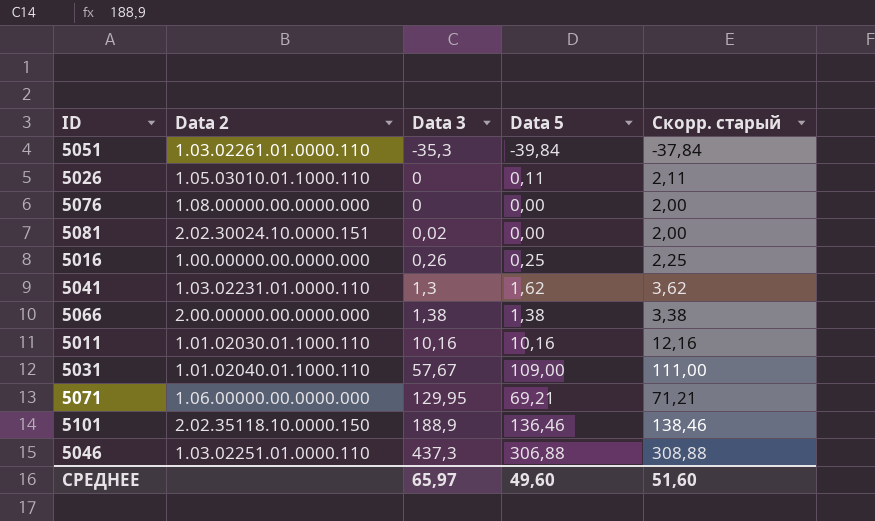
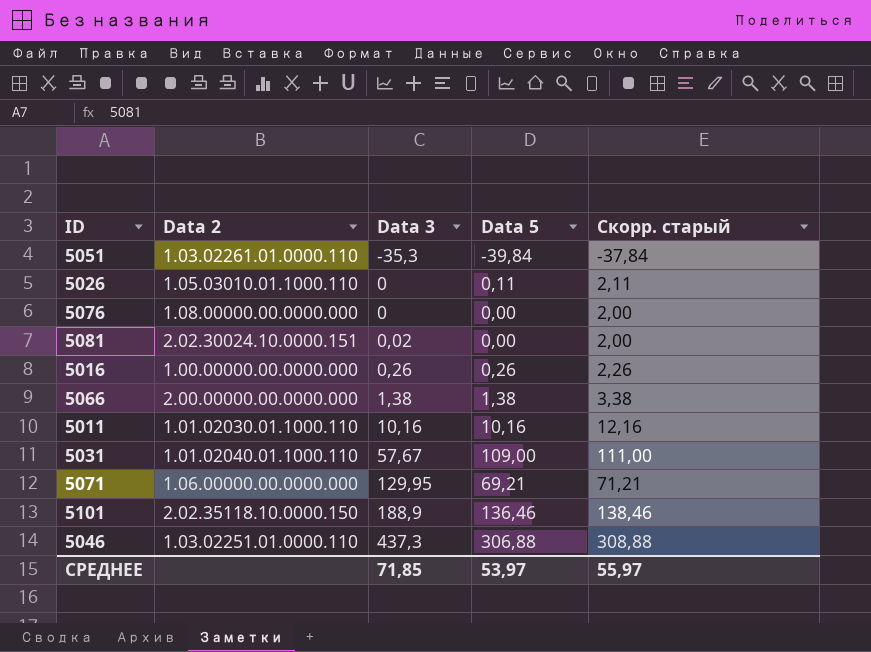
row 5041: 1.03.02231.01.0000.110 | 1,3 | 1,62 | 3,62 -> none
5016 | Data 5: 0,25 -> 0,26
5016 | Скорр. старый: 2,25 -> 2,26
СРЕДНЕЕ | Data 3: 65,97 -> 71,85
СРЕДНЕЕ | Data 5: 49,60 -> 53,97
СРЕДНЕЕ | Скорр. старый: 51,60 -> 55,97

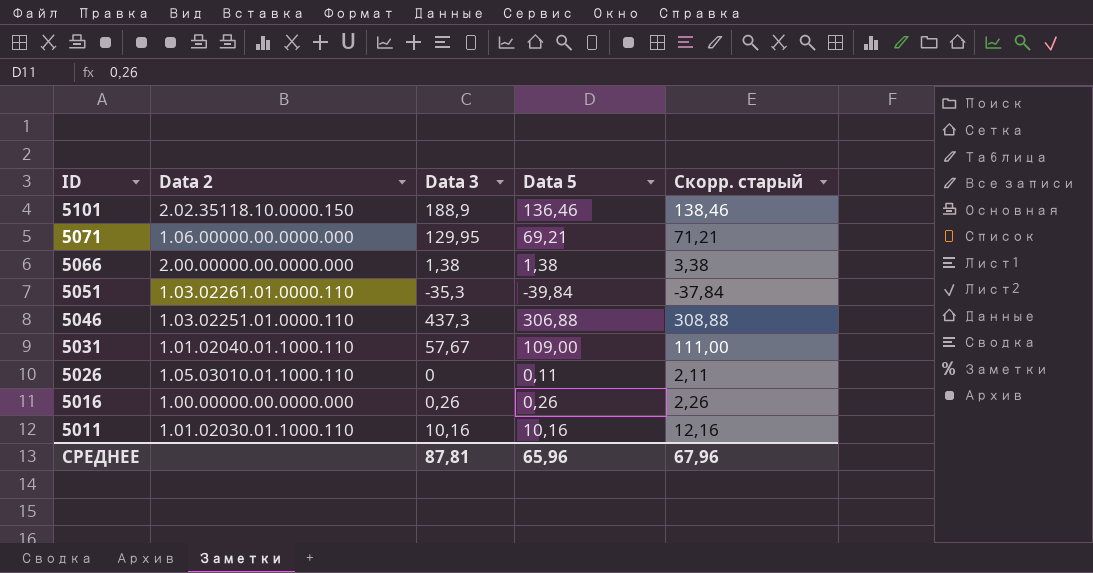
row order: Data 3 ascending -> ID descending
row 5076: 1.08.00000.00.0000.000 | 0 | 0,00 | 2,00 -> none
row 5081: 2.02.30024.10.0000.151 | 0,02 | 0,00 | 2,00 -> none
СРЕДНЕЕ | Data 3: 71,85 -> 87,81
СРЕДНЕЕ | Data 5: 53,97 -> 65,96
СРЕДНЕЕ | Скорр. старый: 55,97 -> 67,96

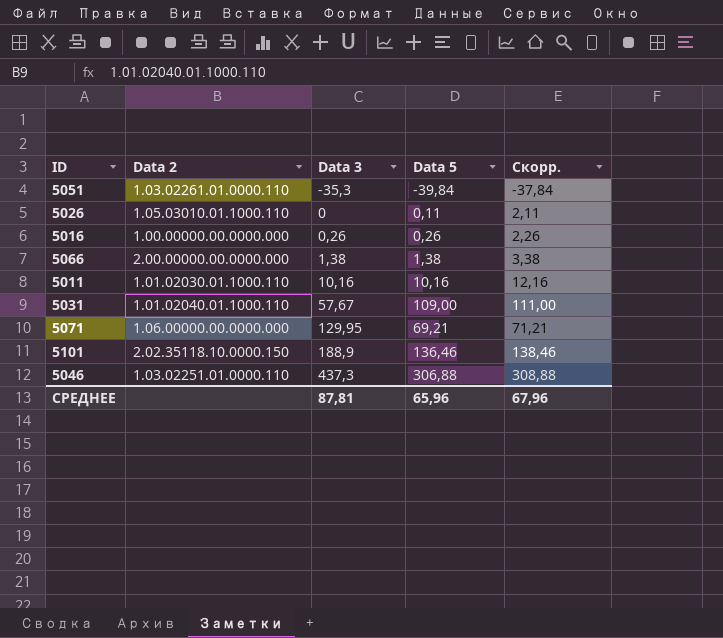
row order: ID descending -> Data 3 ascending
column name: Скорр. старый -> Скорр.

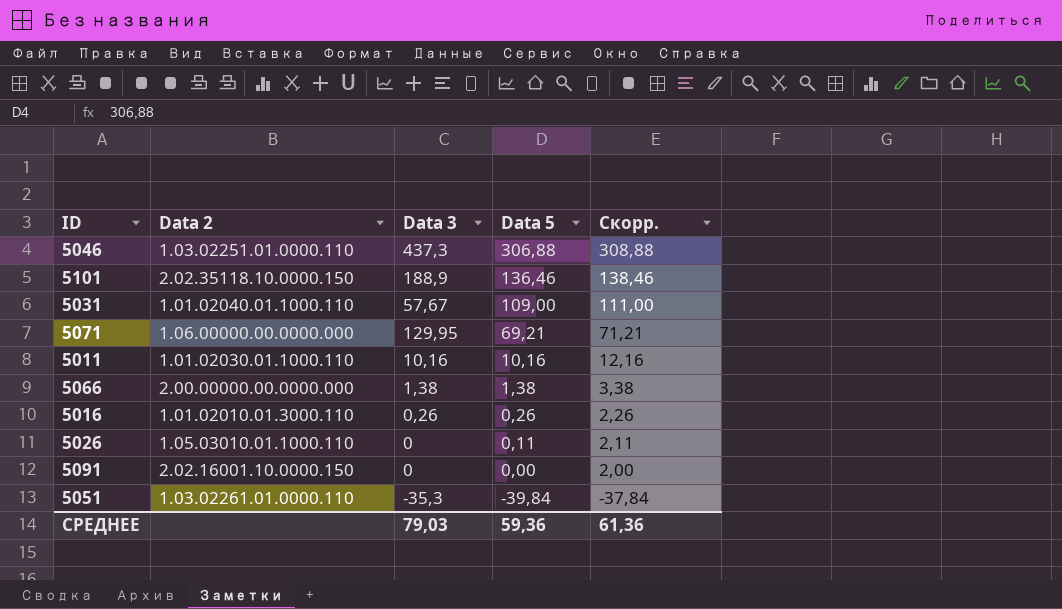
row order: Data 3 ascending -> Data 5 descending
5016 | Data 2: 1.00.00000.00.0000.000 -> 1.01.02010.01.3000.110
row 5091: none -> 2.02.16001.10.0000.150 | 0 | 0,00 | 2,00
СРЕДНЕЕ | Data 3: 87,81 -> 79,03
СРЕДНЕЕ | Data 5: 65,96 -> 59,36
СРЕДНЕЕ | Скорр.: 67,96 -> 61,36

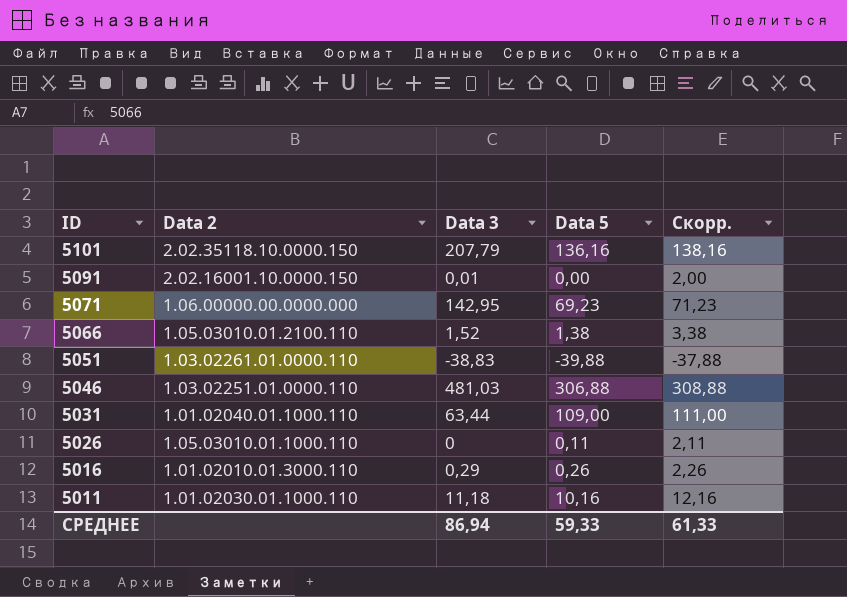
row order: Data 5 descending -> ID descending
5101 | Data 3: 188,9 -> 207,79
5101 | Data 5: 136,46 -> 136,16
5101 | Скорр.: 138,46 -> 138,16
5091 | Data 3: 0 -> 0,01
5071 | Data 3: 129,95 -> 142,95
5071 | Data 5: 69,21 -> 69,23
5071 | Скорр.: 71,21 -> 71,23
5066 | Data 2: 2.00.00000.00.0000.000 -> 1.05.03010.01.2100.110
5066 | Data 3: 1,38 -> 1,52
5051 | Data 3: -35,3 -> -38,83
5051 | Data 5: -39,84 -> -39,88
5051 | Скорр.: -37,84 -> -37,88
5046 | Data 3: 437,3 -> 481,03
5031 | Data 3: 57,67 -> 63,44
5016 | Data 3: 0,26 -> 0,29
5011 | Data 3: 10,16 -> 11,18
СРЕДНЕЕ | Data 3: 79,03 -> 86,94
СРЕДНЕЕ | Data 5: 59,36 -> 59,33
СРЕДНЕЕ | Скорр.: 61,36 -> 61,33

